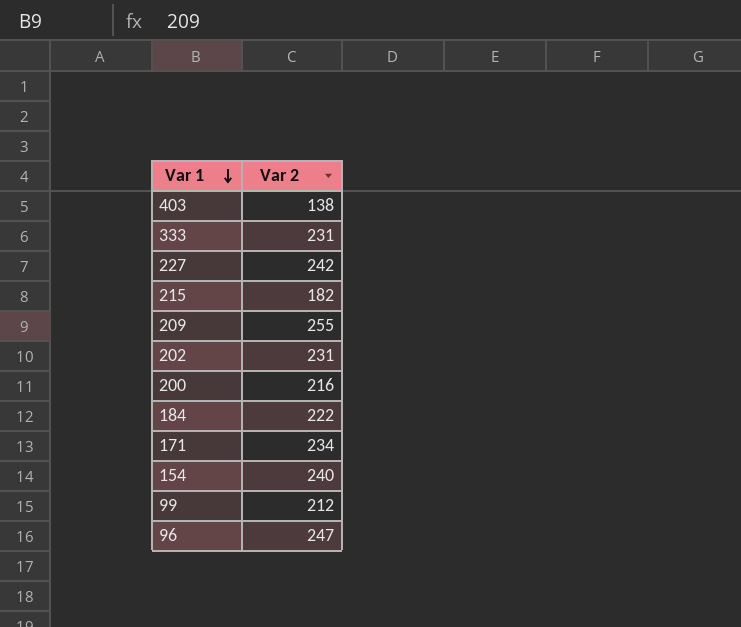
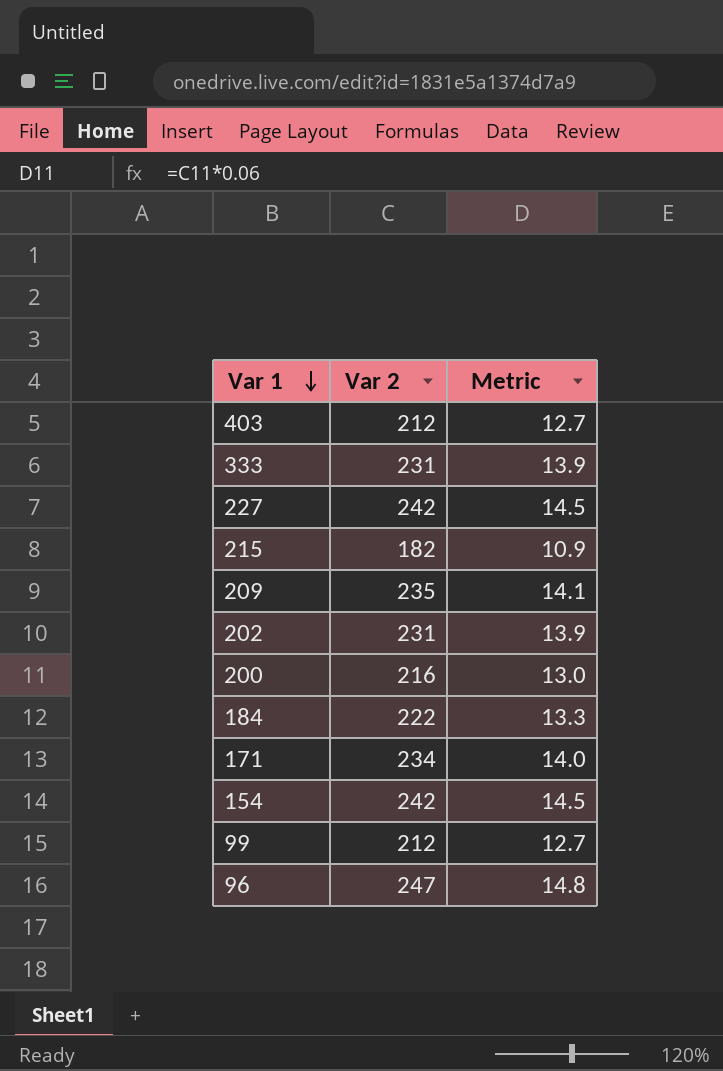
column Metric | formula: none -> [Var 2] * 0.06
403 | Var 2: 138 -> 212
209 | Var 2: 255 -> 235
154 | Var 2: 240 -> 242

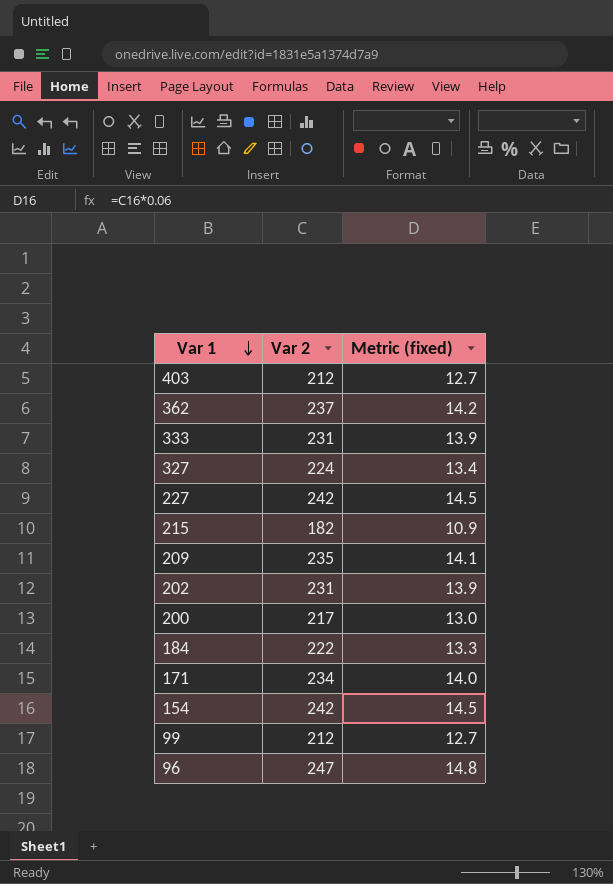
column name: Metric -> Metric (fixed)
row 362: none -> 237 | 14.2
row 327: none -> 224 | 13.4
200 | Var 2: 216 -> 217

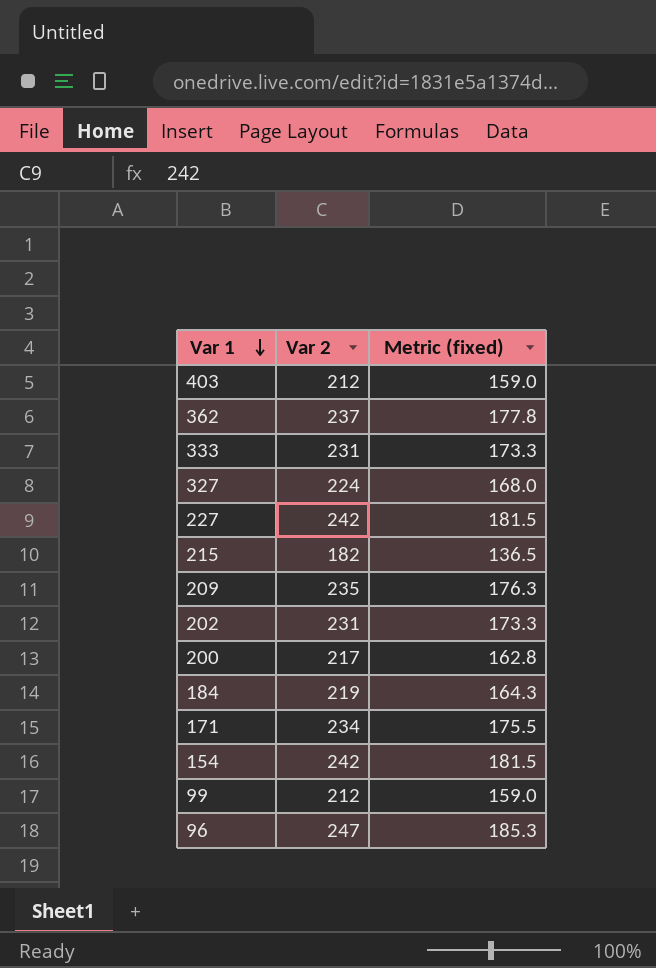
column Metric (fixed) | formula: [Var 2] * 0.06 -> [Var 2] * 0.75
184 | Var 2: 222 -> 219

